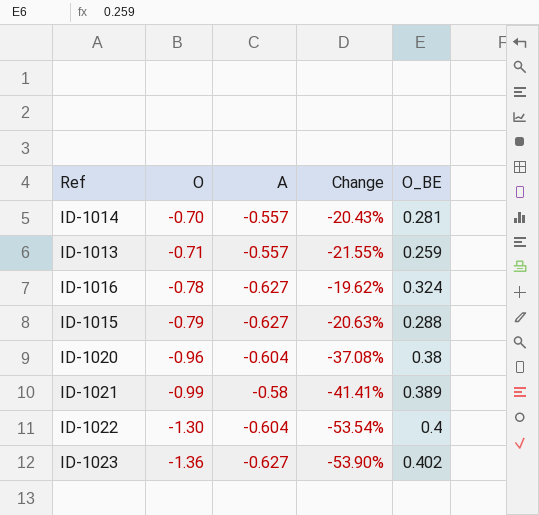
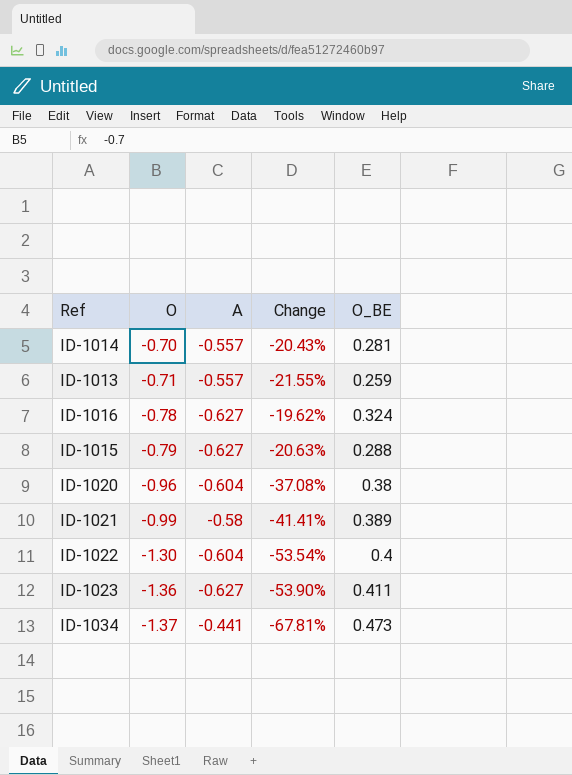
ID-1023 | O_BE: 0.402 -> 0.411
row ID-1034: none -> -1.37 | -0.441 | -67.81% | 0.473

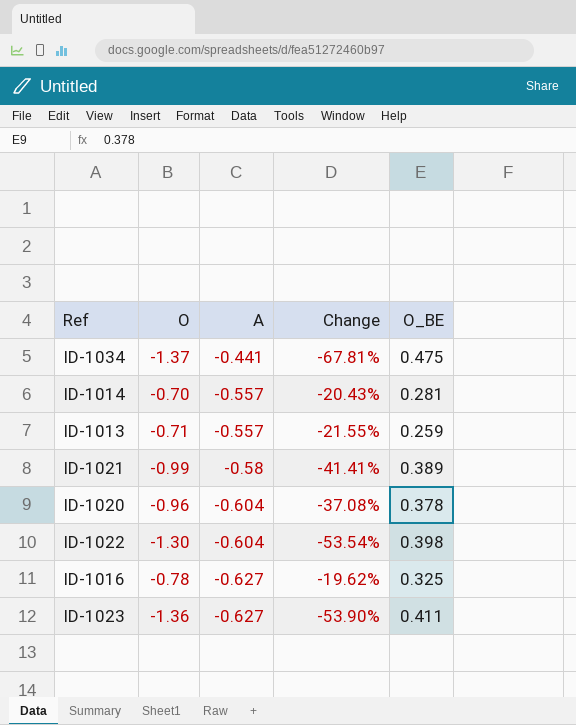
row order: O descending -> A descending
row ID-1015: -0.79 | -0.627 | -20.63% | 0.288 -> none
ID-1034 | O_BE: 0.473 -> 0.475
ID-1020 | O_BE: 0.38 -> 0.378
ID-1022 | O_BE: 0.4 -> 0.398
ID-1016 | O_BE: 0.324 -> 0.325

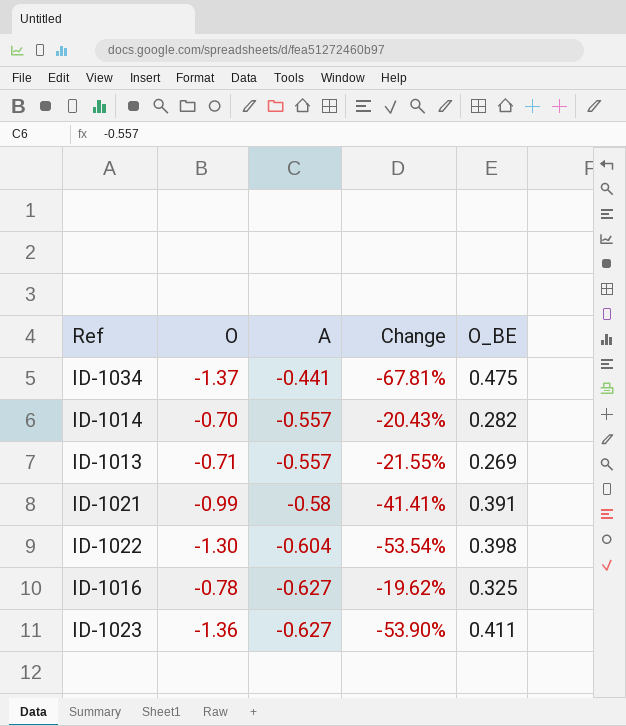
row ID-1020: -0.96 | -0.604 | -37.08% | 0.378 -> none
ID-1014 | O_BE: 0.281 -> 0.282
ID-1013 | O_BE: 0.259 -> 0.269
ID-1021 | O_BE: 0.389 -> 0.391

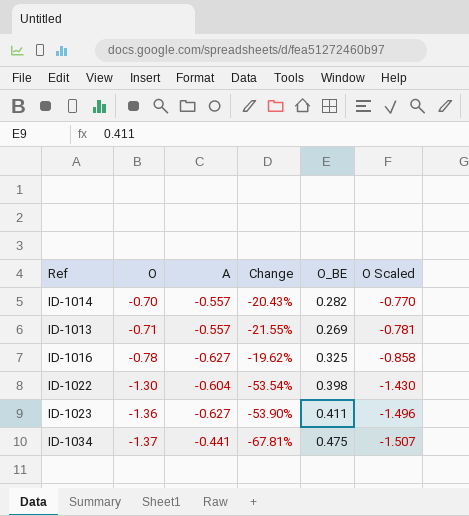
row order: A descending -> O descending
column O Scaled | formula: none -> [O] * 1.1
row ID-1021: -0.99 | -0.58 | -41.41% | 0.391 -> none

